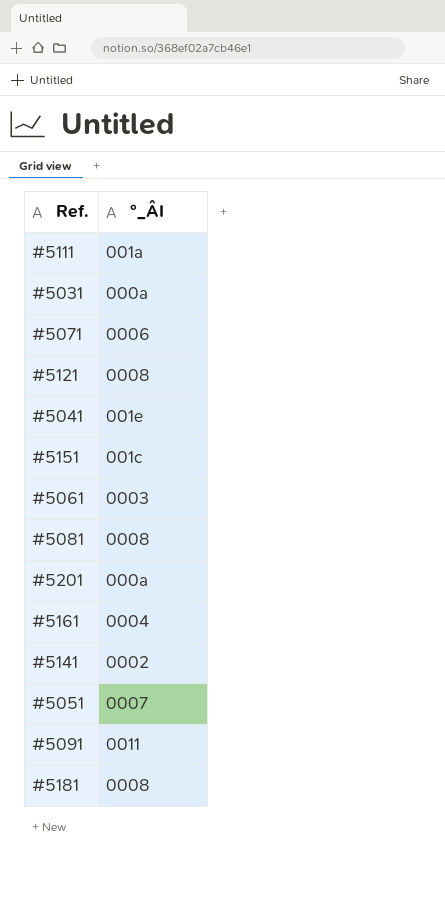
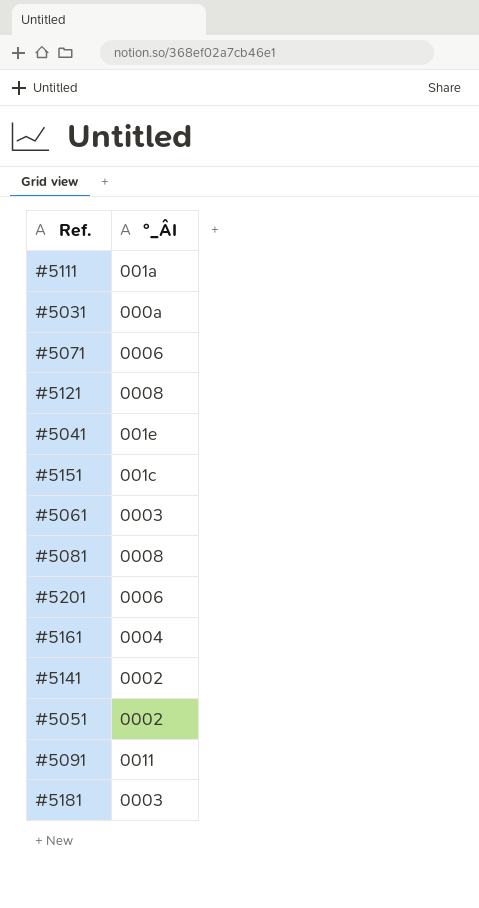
#5201 | °_ÂI: 000a -> 0006
#5051 | °_ÂI: 0007 -> 0002
#5181 | °_ÂI: 0008 -> 0003

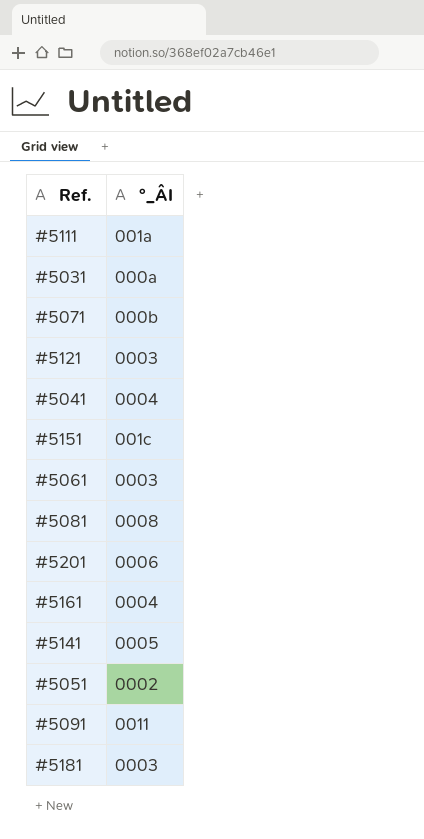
#5071 | °_ÂI: 0006 -> 000b
#5121 | °_ÂI: 0008 -> 0003
#5041 | °_ÂI: 001e -> 0004
#5141 | °_ÂI: 0002 -> 0005

